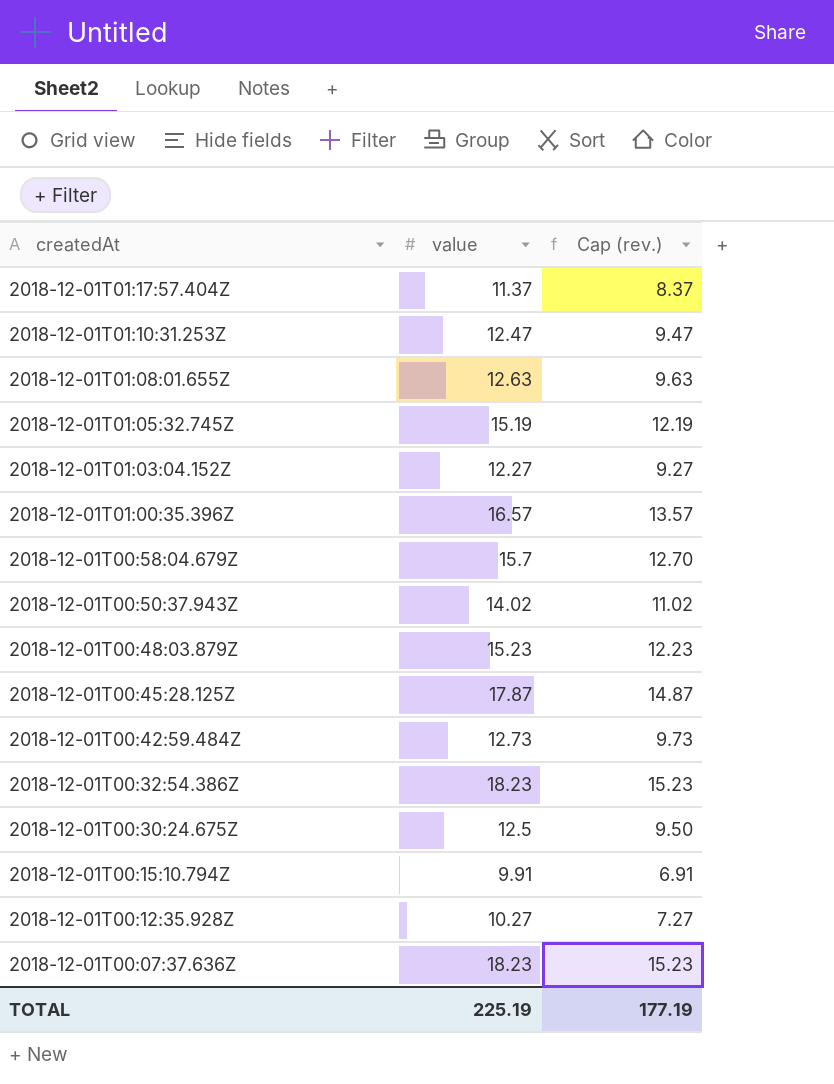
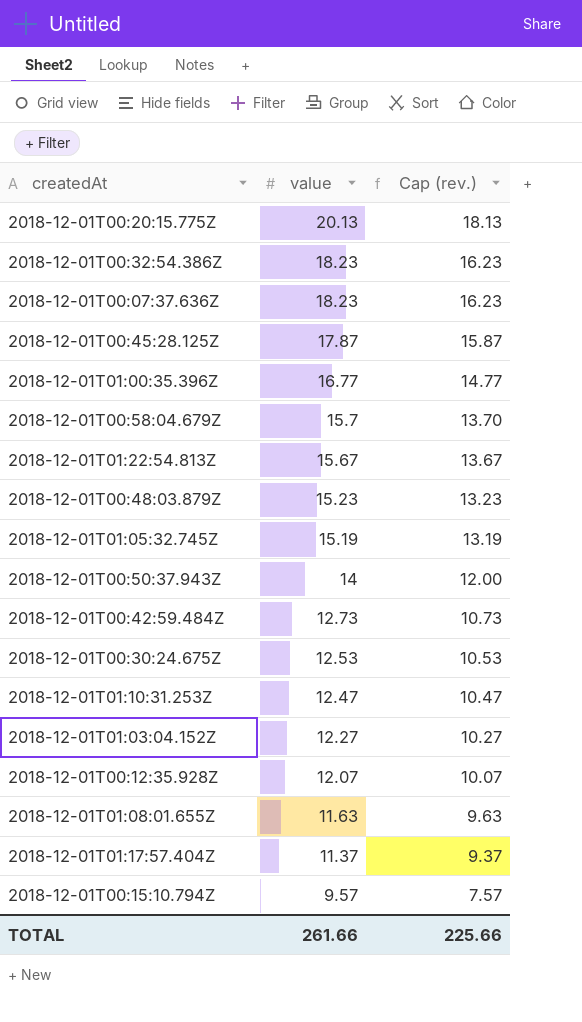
row order: createdAt descending -> value descending
column Cap (rev.) | formula: [value] - 3 -> [value] - 2
row 2018-12-01T00:20:15.775Z: none -> 20.13 | 18.13
2018-12-01T01:00:35.396Z | value: 16.57 -> 16.77
row 2018-12-01T01:22:54.813Z: none -> 15.67 | 13.67
2018-12-01T00:50:37.943Z | value: 14.02 -> 14
2018-12-01T00:30:24.675Z | value: 12.5 -> 12.53
2018-12-01T00:12:35.928Z | value: 10.27 -> 12.07
2018-12-01T01:08:01.655Z | value: 12.63 -> 11.63
2018-12-01T00:15:10.794Z | value: 9.91 -> 9.57
TOTAL | value: 225.19 -> 261.66
TOTAL | Cap (rev.): 177.19 -> 225.66

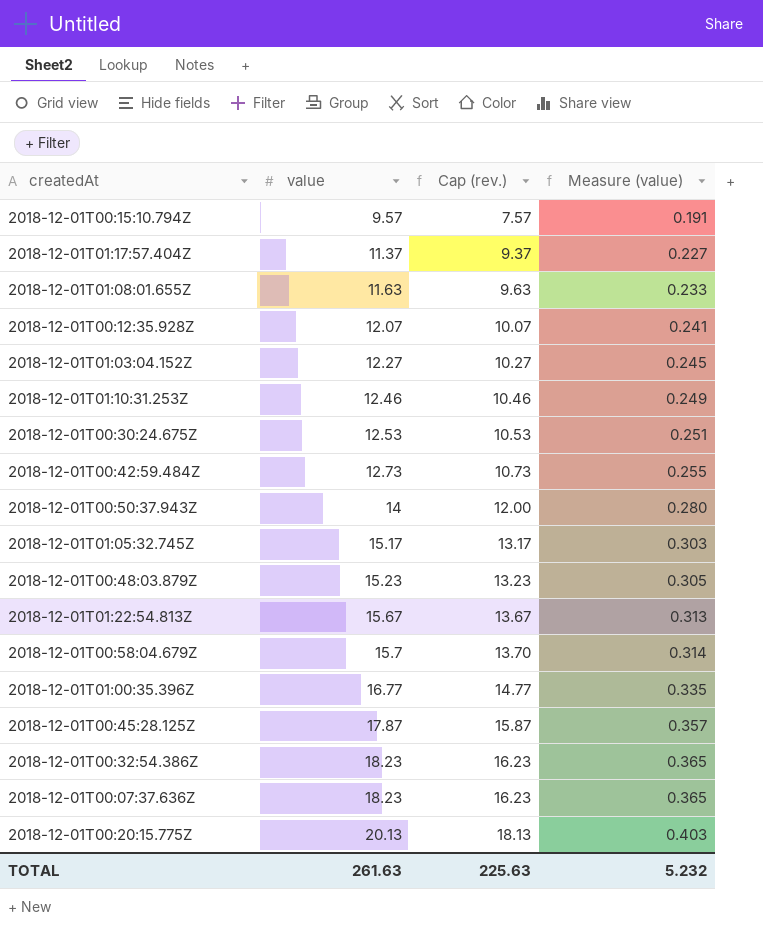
row order: value descending -> value ascending
column Measure (value) | formula: none -> [value] * 0.02
2018-12-01T01:10:31.253Z | value: 12.47 -> 12.46
2018-12-01T01:10:31.253Z | Cap (rev.): 10.47 -> 10.46
2018-12-01T01:05:32.745Z | value: 15.19 -> 15.17
2018-12-01T01:05:32.745Z | Cap (rev.): 13.19 -> 13.17
TOTAL | value: 261.66 -> 261.63
TOTAL | Cap (rev.): 225.66 -> 225.63

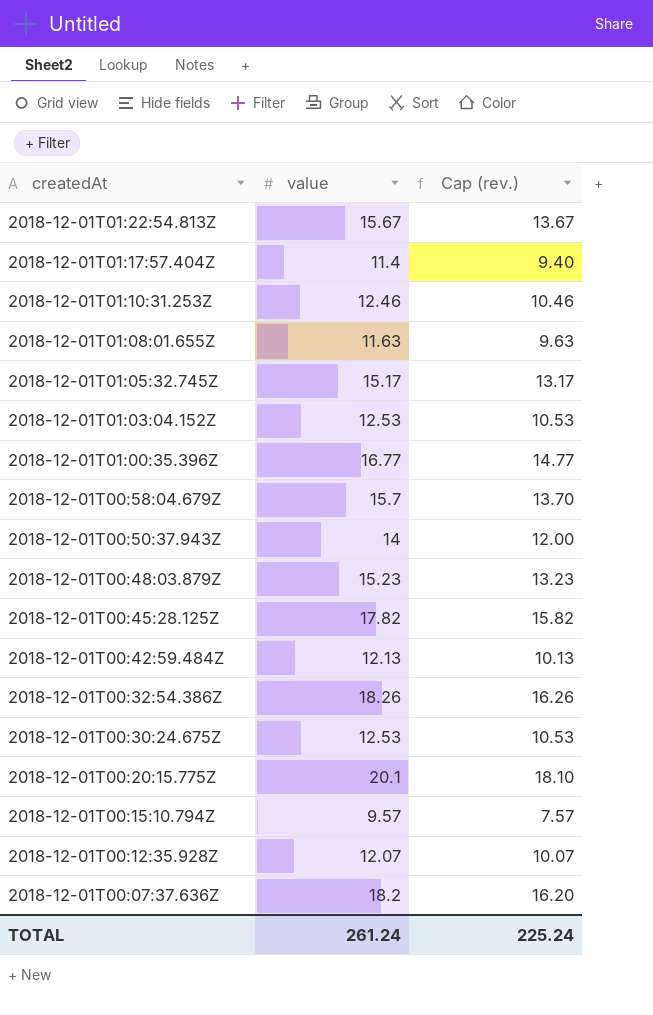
row order: value ascending -> createdAt descending
column Measure (value) | formula: [value] * 0.02 -> none
2018-12-01T01:17:57.404Z | value: 11.37 -> 11.4
2018-12-01T01:17:57.404Z | Cap (rev.): 9.37 -> 9.40
2018-12-01T01:03:04.152Z | value: 12.27 -> 12.53
2018-12-01T01:03:04.152Z | Cap (rev.): 10.27 -> 10.53
2018-12-01T00:45:28.125Z | value: 17.87 -> 17.82
2018-12-01T00:45:28.125Z | Cap (rev.): 15.87 -> 15.82
2018-12-01T00:42:59.484Z | value: 12.73 -> 12.13
2018-12-01T00:42:59.484Z | Cap (rev.): 10.73 -> 10.13
2018-12-01T00:32:54.386Z | value: 18.23 -> 18.26
2018-12-01T00:32:54.386Z | Cap (rev.): 16.23 -> 16.26
2018-12-01T00:20:15.775Z | value: 20.13 -> 20.1
2018-12-01T00:20:15.775Z | Cap (rev.): 18.13 -> 18.10
2018-12-01T00:07:37.636Z | value: 18.23 -> 18.2
2018-12-01T00:07:37.636Z | Cap (rev.): 16.23 -> 16.20
TOTAL | value: 261.63 -> 261.24
TOTAL | Cap (rev.): 225.63 -> 225.24

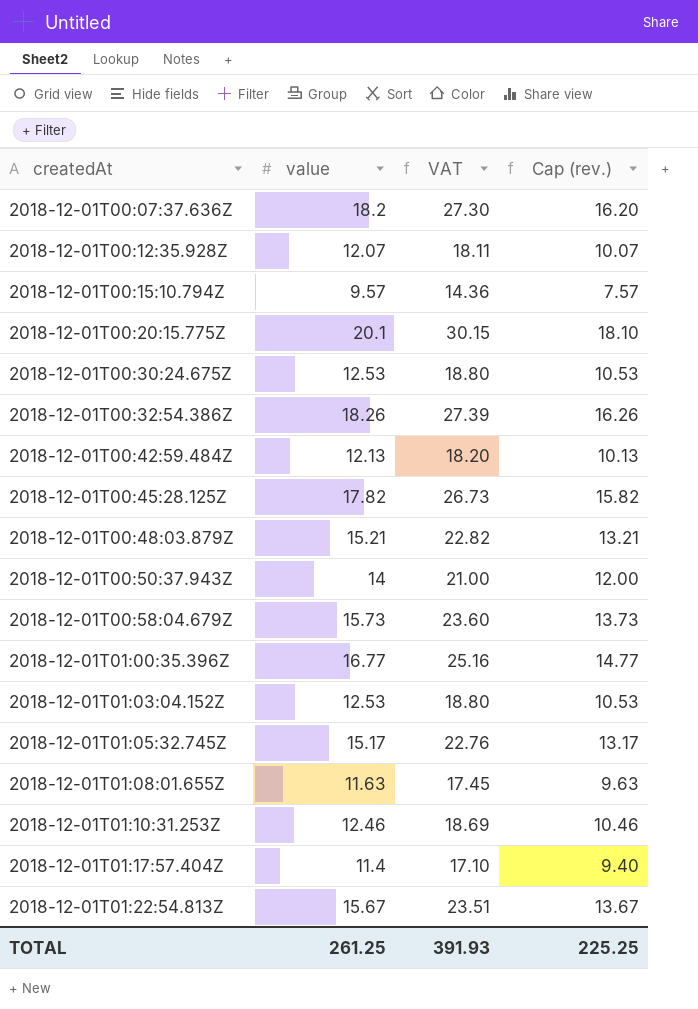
row order: createdAt descending -> createdAt ascending
column VAT | formula: none -> [value] * 1.5
2018-12-01T00:48:03.879Z | value: 15.23 -> 15.21
2018-12-01T00:48:03.879Z | Cap (rev.): 13.23 -> 13.21
2018-12-01T00:58:04.679Z | value: 15.7 -> 15.73
2018-12-01T00:58:04.679Z | Cap (rev.): 13.70 -> 13.73
TOTAL | value: 261.24 -> 261.25
TOTAL | Cap (rev.): 225.24 -> 225.25

